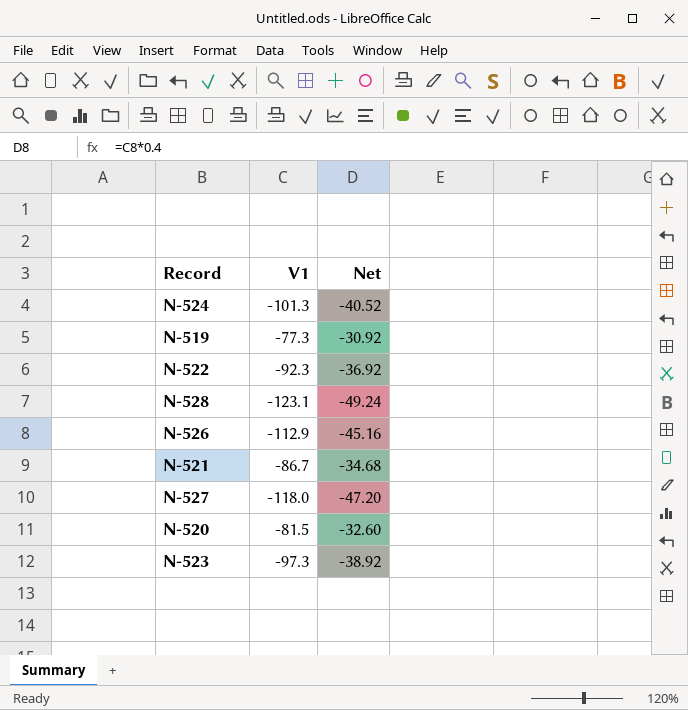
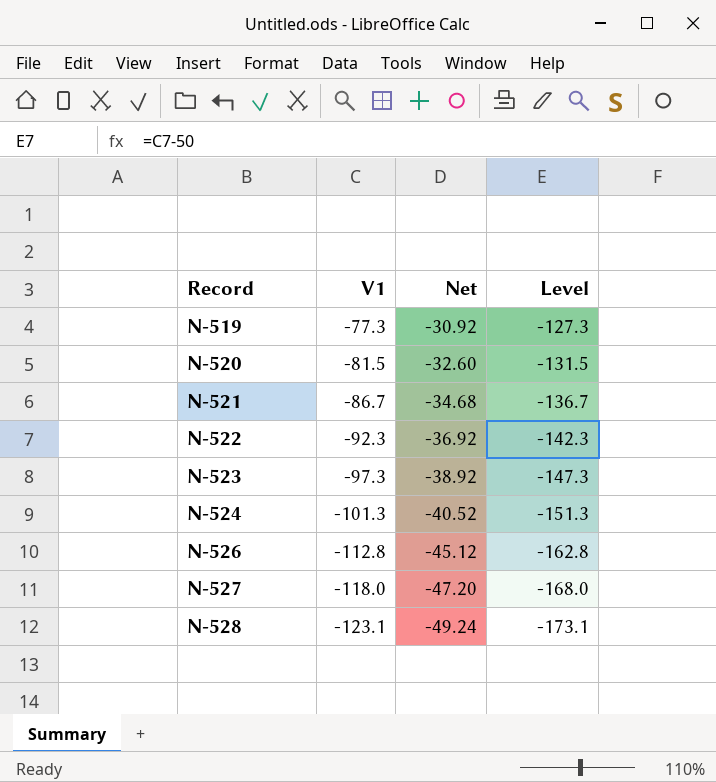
row order: none -> Record ascending
column Level | formula: none -> [V1] - 50
N-526 | V1: -112.9 -> -112.8
N-526 | Net: -45.16 -> -45.12

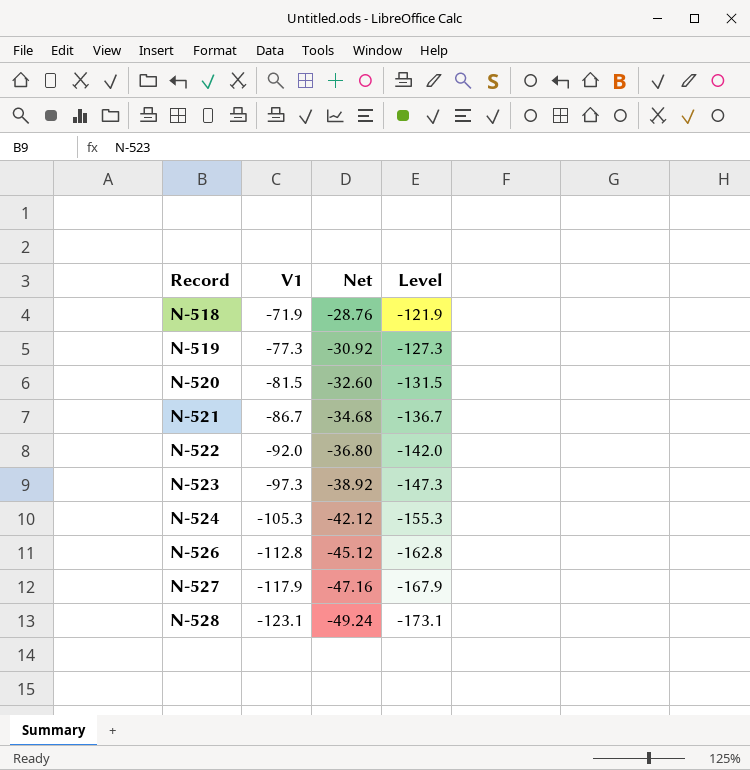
row N-518: none -> -71.9 | -28.76 | -121.9
N-522 | V1: -92.3 -> -92.0
N-522 | Net: -36.92 -> -36.80
N-522 | Level: -142.3 -> -142.0
N-524 | V1: -101.3 -> -105.3
N-524 | Net: -40.52 -> -42.12
N-524 | Level: -151.3 -> -155.3
N-527 | V1: -118.0 -> -117.9
N-527 | Net: -47.20 -> -47.16
N-527 | Level: -168.0 -> -167.9

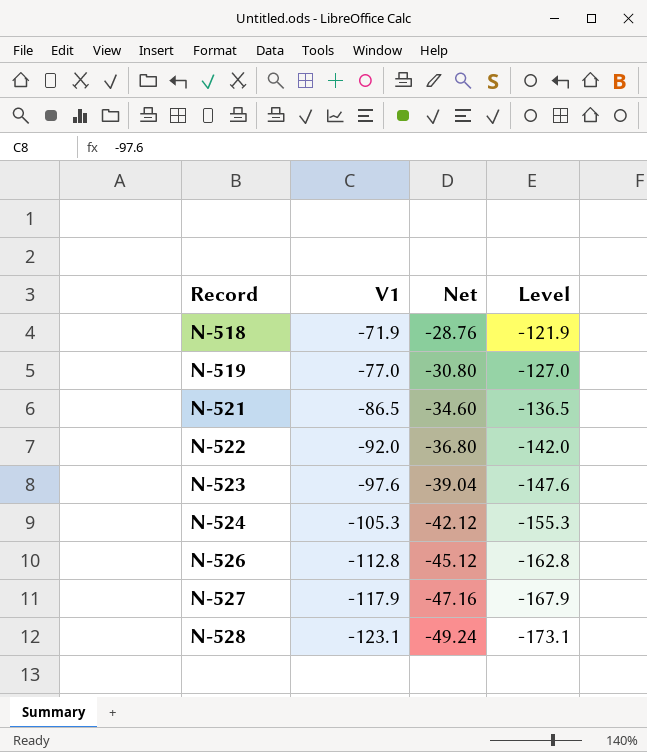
row N-520: -81.5 | -32.60 | -131.5 -> none
N-519 | V1: -77.3 -> -77.0
N-519 | Net: -30.92 -> -30.80
N-519 | Level: -127.3 -> -127.0
N-521 | V1: -86.7 -> -86.5
N-521 | Net: -34.68 -> -34.60
N-521 | Level: -136.7 -> -136.5
N-523 | V1: -97.3 -> -97.6
N-523 | Net: -38.92 -> -39.04
N-523 | Level: -147.3 -> -147.6

